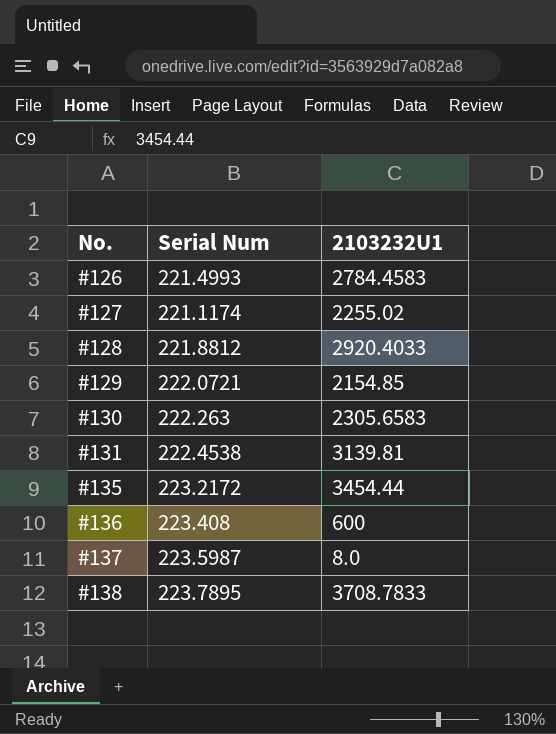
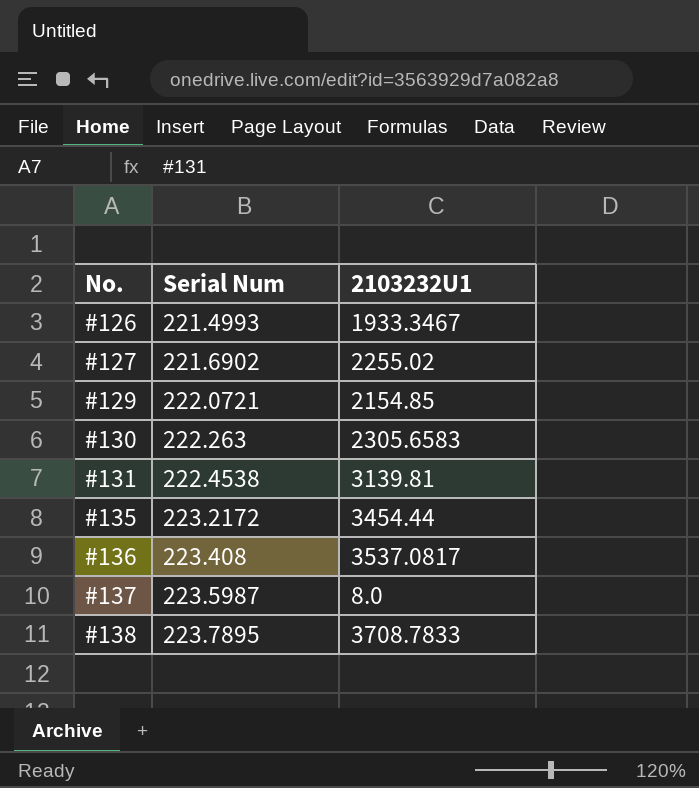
row #128: 221.8812 | 2920.4033 -> none
#126 | 2103232U1: 2784.4583 -> 1933.3467
#127 | Serial Num: 221.1174 -> 221.6902
#136 | 2103232U1: 600 -> 3537.0817

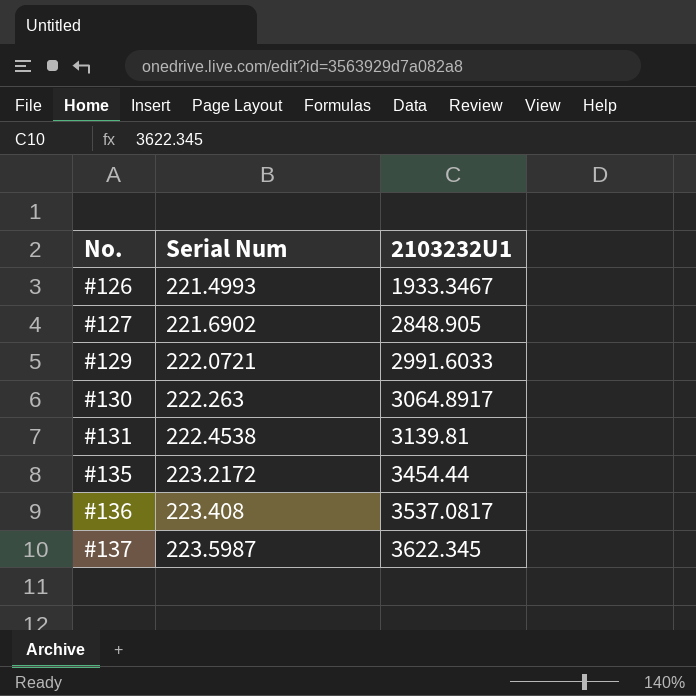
row #138: 223.7895 | 3708.7833 -> none
#127 | 2103232U1: 2255.02 -> 2848.905
#129 | 2103232U1: 2154.85 -> 2991.6033
#130 | 2103232U1: 2305.6583 -> 3064.8917
#137 | 2103232U1: 8.0 -> 3622.345

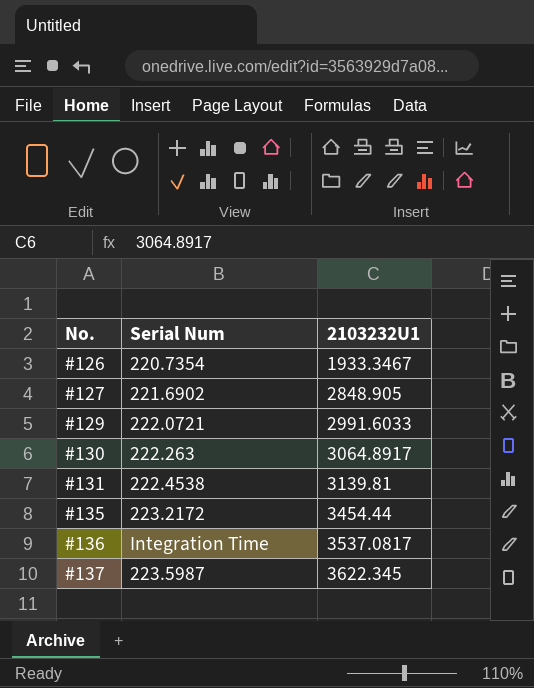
#126 | Serial Num: 221.4993 -> 220.7354
#136 | Serial Num: 223.408 -> Integration Time

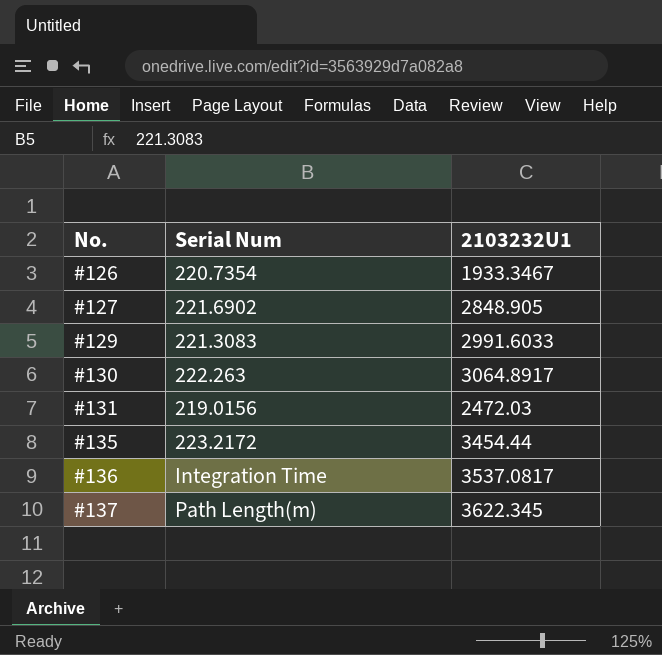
#129 | Serial Num: 222.0721 -> 221.3083
#131 | Serial Num: 222.4538 -> 219.0156
#131 | 2103232U1: 3139.81 -> 2472.03
#137 | Serial Num: 223.5987 -> Path Length(m)

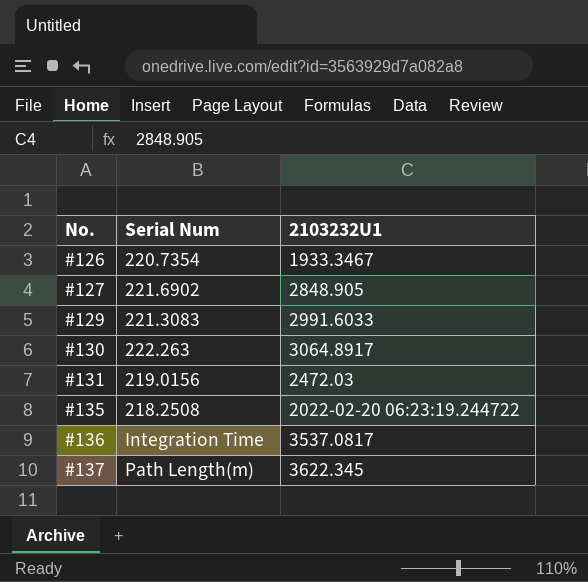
#135 | Serial Num: 223.2172 -> 218.2508
#135 | 2103232U1: 3454.44 -> 2022-02-20 06:23:19.244722

